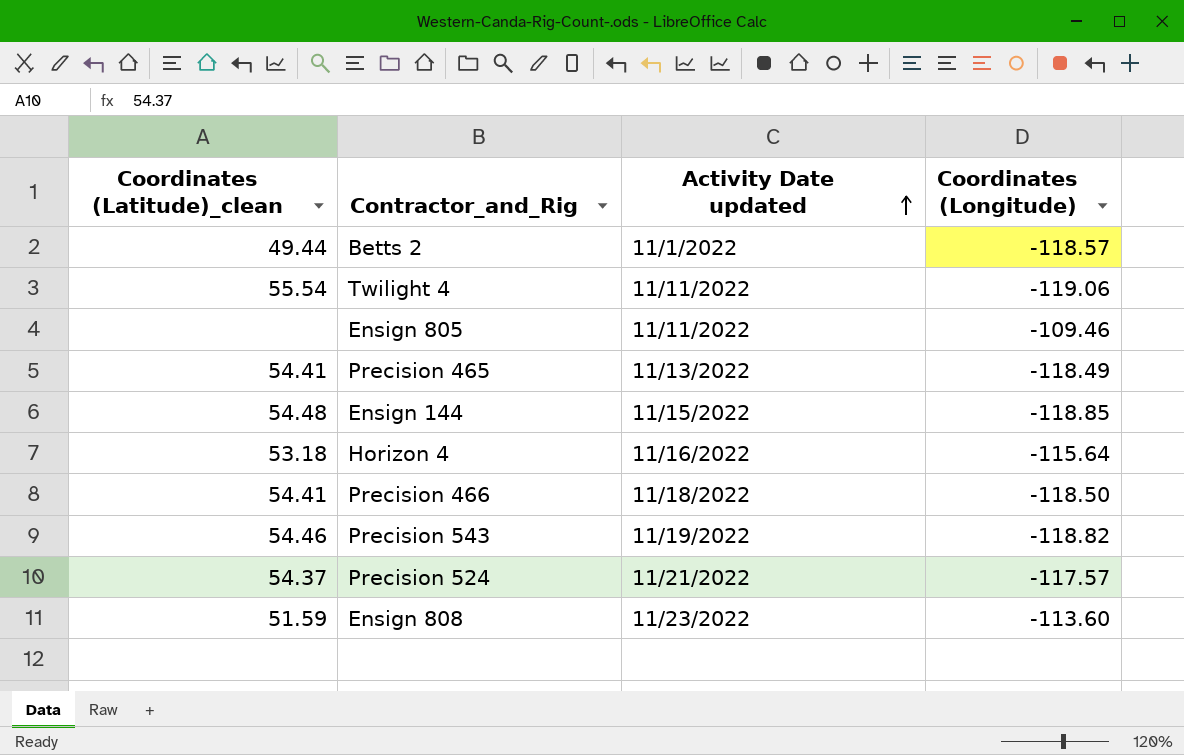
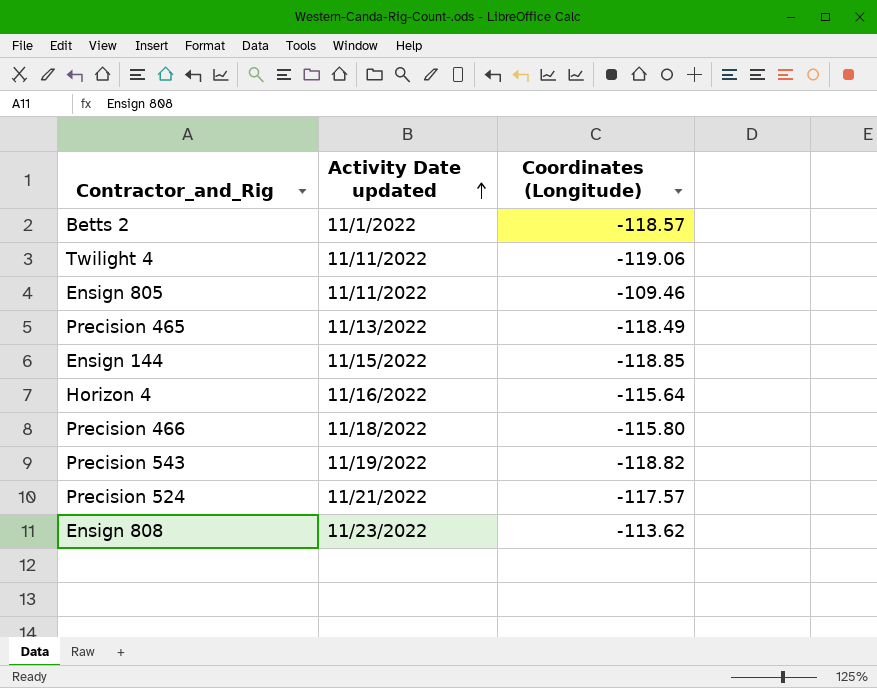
column Coordinates (Latitude)_clean | position: 1 -> none
Precision 466 | Coordinates (Longitude): -118.50 -> -115.80
Ensign 808 | Coordinates (Longitude): -113.60 -> -113.62

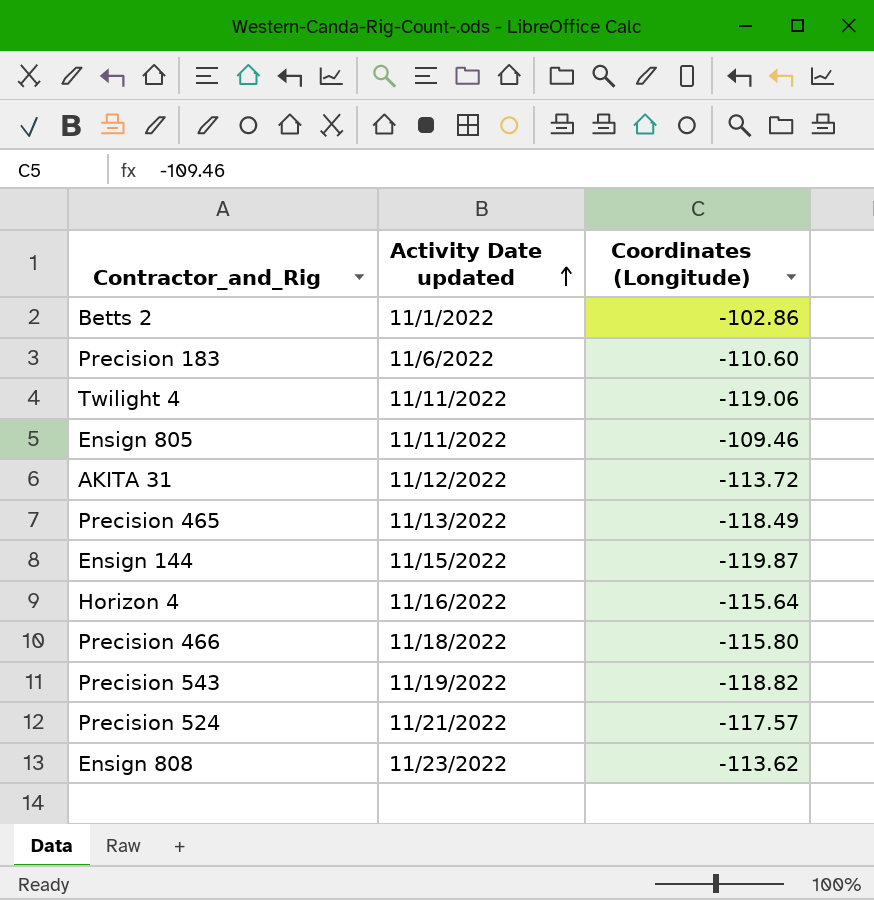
Betts 2 | Coordinates (Longitude): -118.57 -> -102.86
row Precision 183: none -> 11/6/2022 | -110.60
row AKITA 31: none -> 11/12/2022 | -113.72
Ensign 144 | Coordinates (Longitude): -118.85 -> -119.87

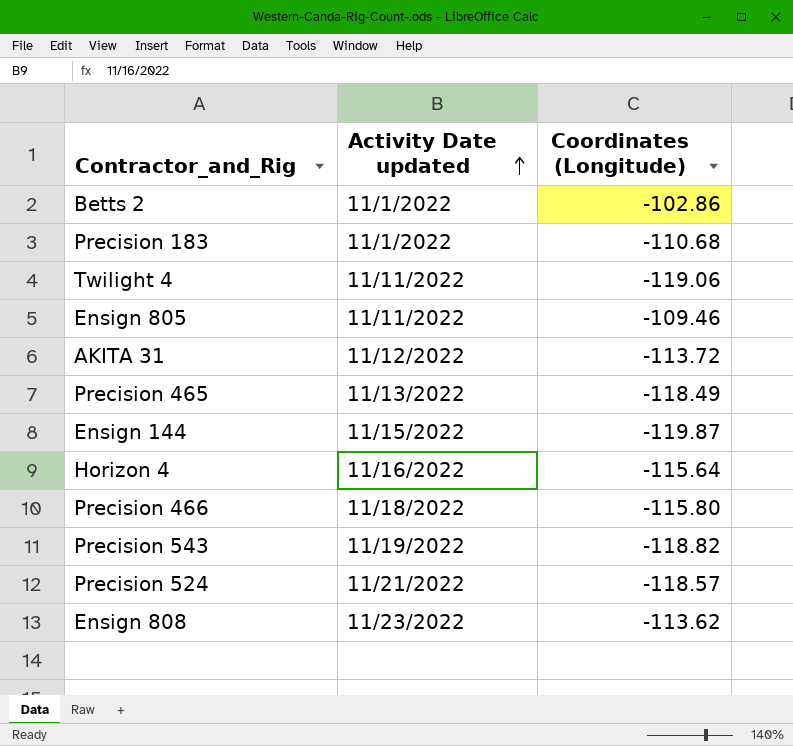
Precision 183 | Activity Date updated: 11/6/2022 -> 11/1/2022
Precision 183 | Coordinates (Longitude): -110.60 -> -110.68
Precision 524 | Coordinates (Longitude): -117.57 -> -118.57

